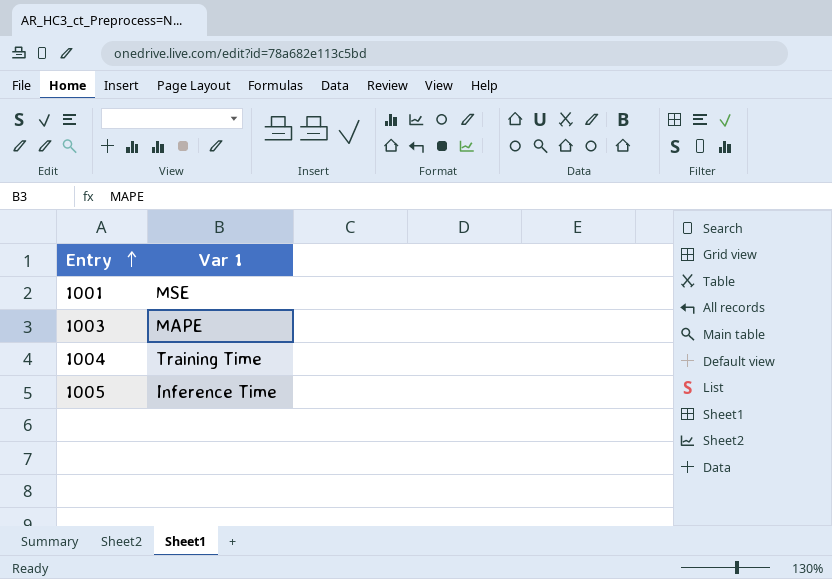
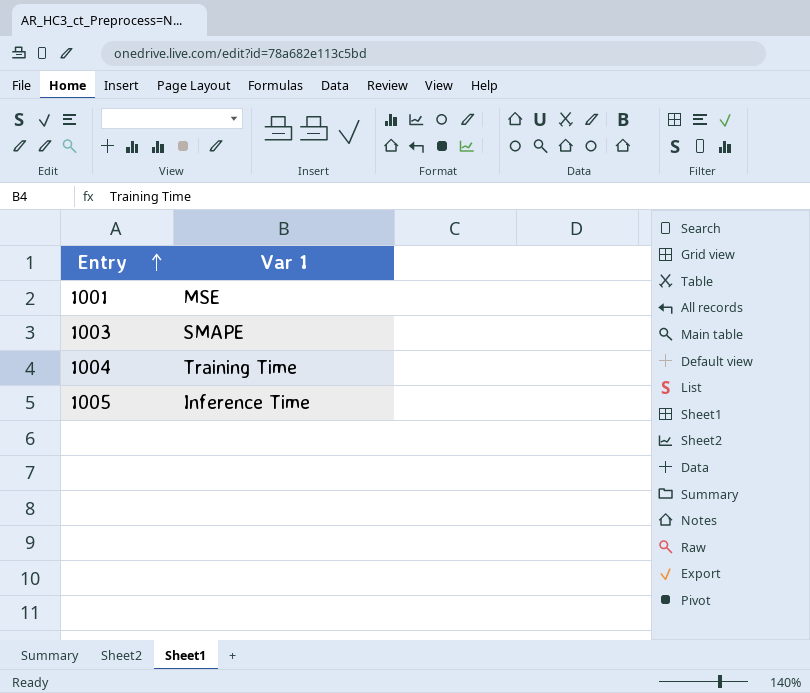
1003 | Var 1: MAPE -> SMAPE

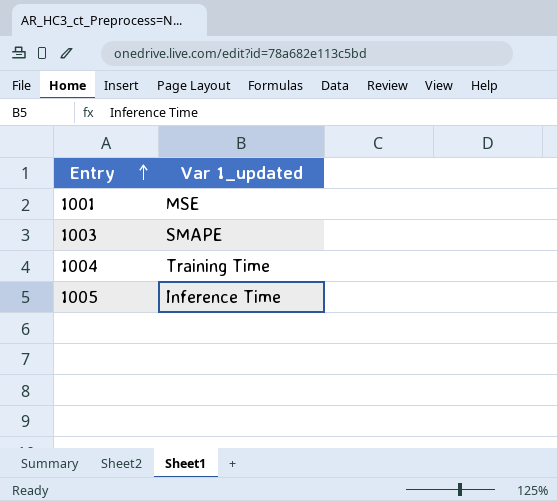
column name: Var 1 -> Var 1_updated

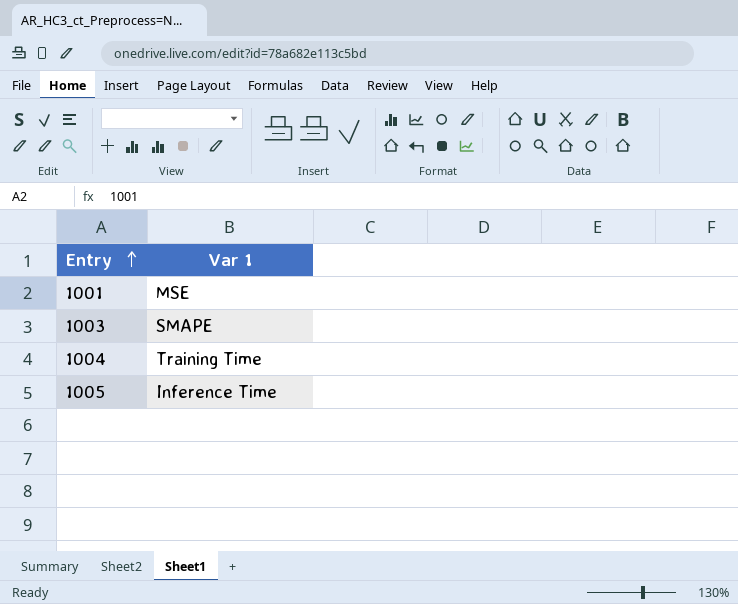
column name: Var 1_updated -> Var 1

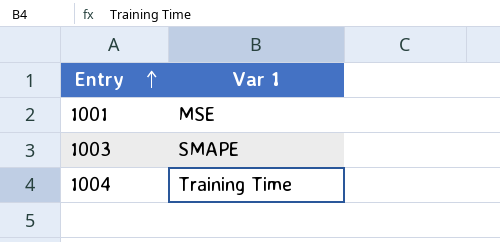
row 1005: Inference Time -> none

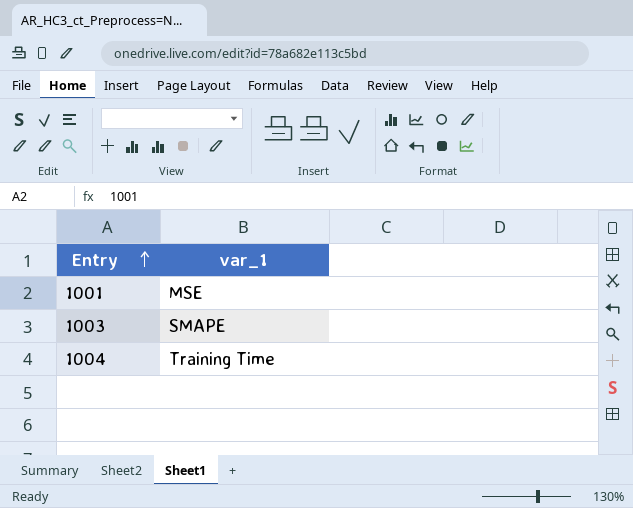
column name: Var 1 -> var_1

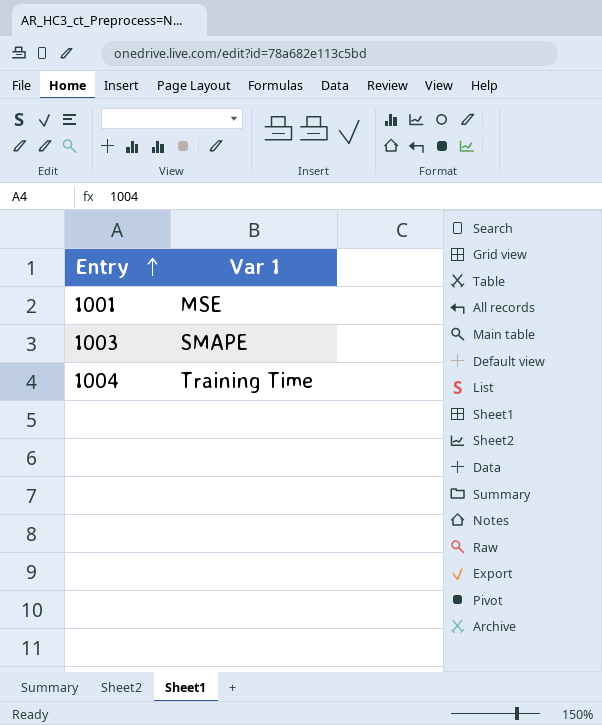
column name: var_1 -> Var 1

